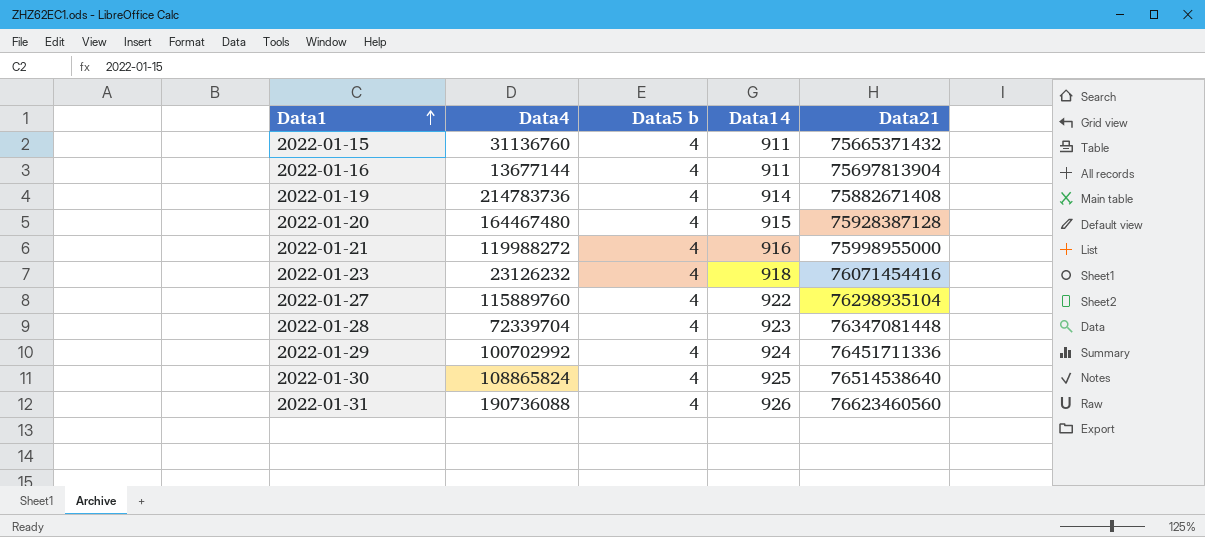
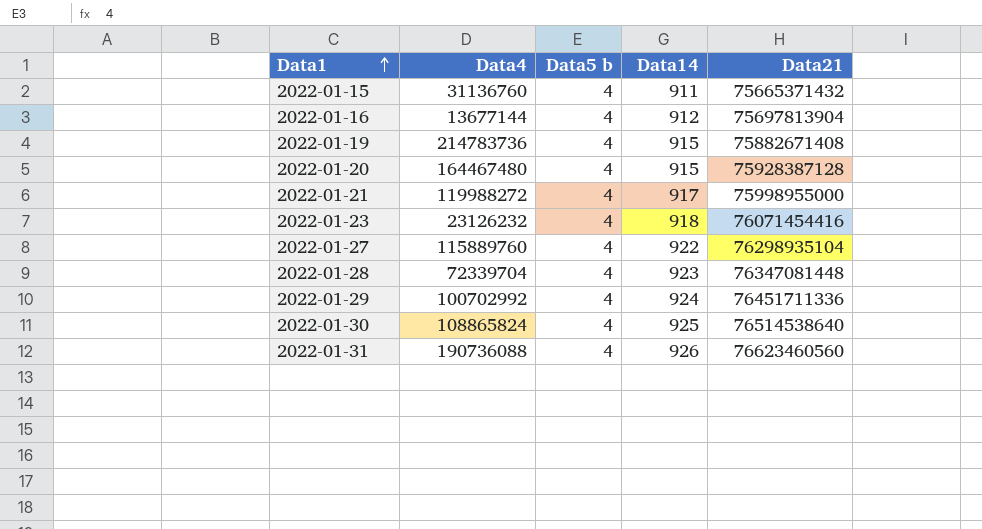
2022-01-16 | Data14: 911 -> 912
2022-01-19 | Data14: 914 -> 915
2022-01-21 | Data14: 916 -> 917

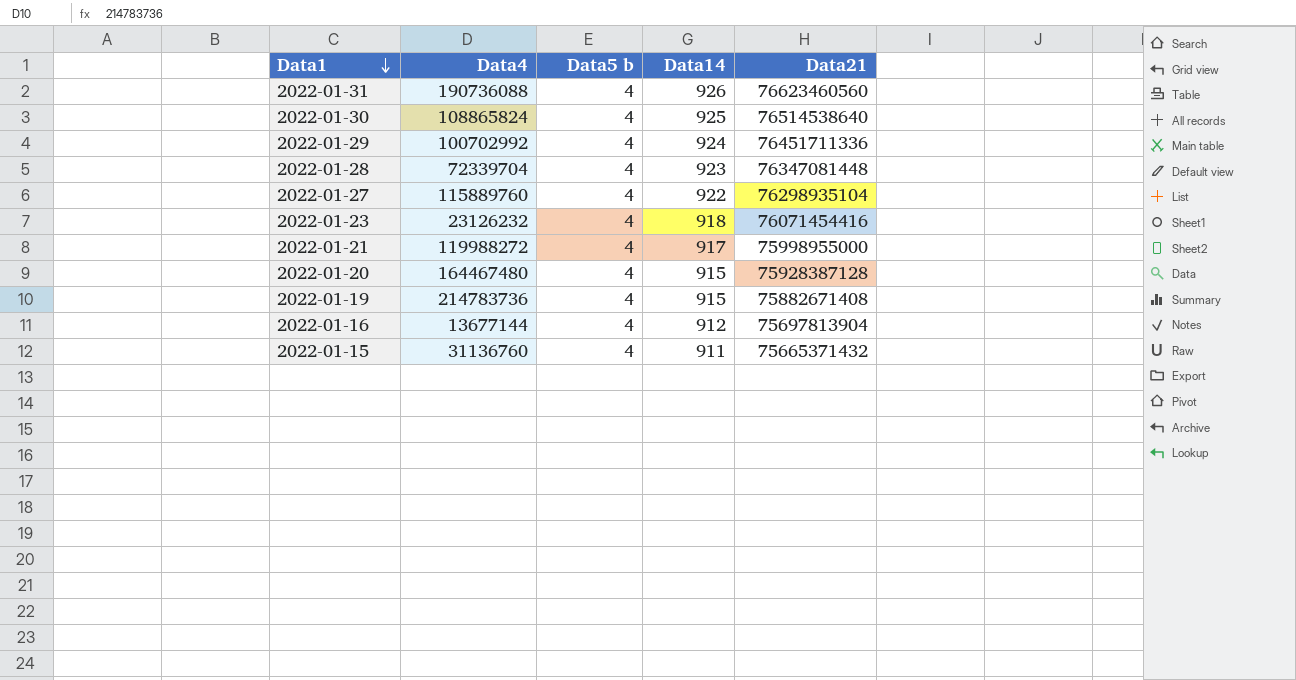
row order: Data1 ascending -> Data1 descending

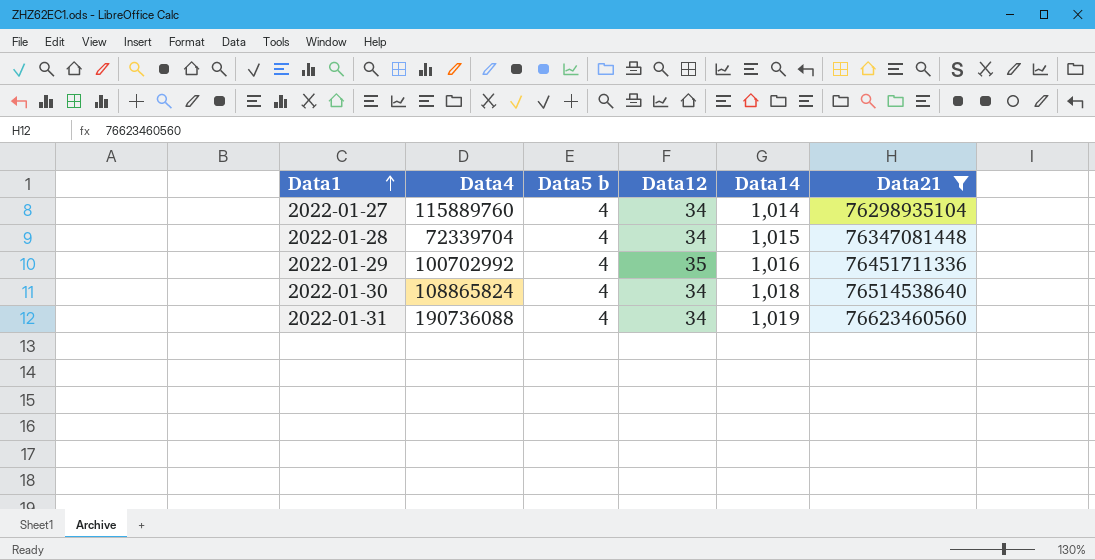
filter: none -> Data21 >= 76298935104
row order: Data1 descending -> Data1 ascending
column Data12 | position: none -> 4
2022-01-27 | Data14: 922 -> 1,014
2022-01-28 | Data14: 923 -> 1,015
2022-01-29 | Data14: 924 -> 1,016
2022-01-30 | Data14: 925 -> 1,018
2022-01-31 | Data14: 926 -> 1,019

